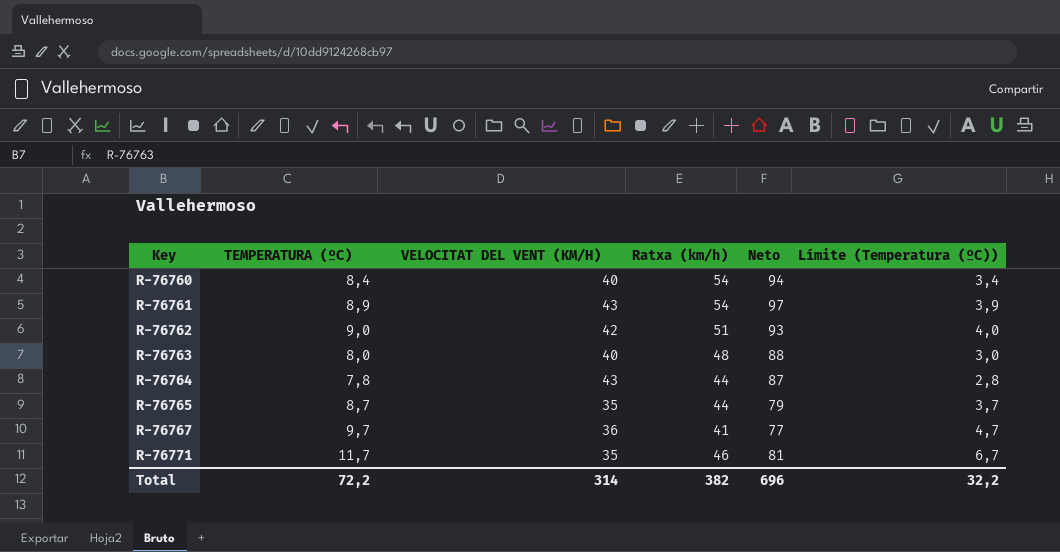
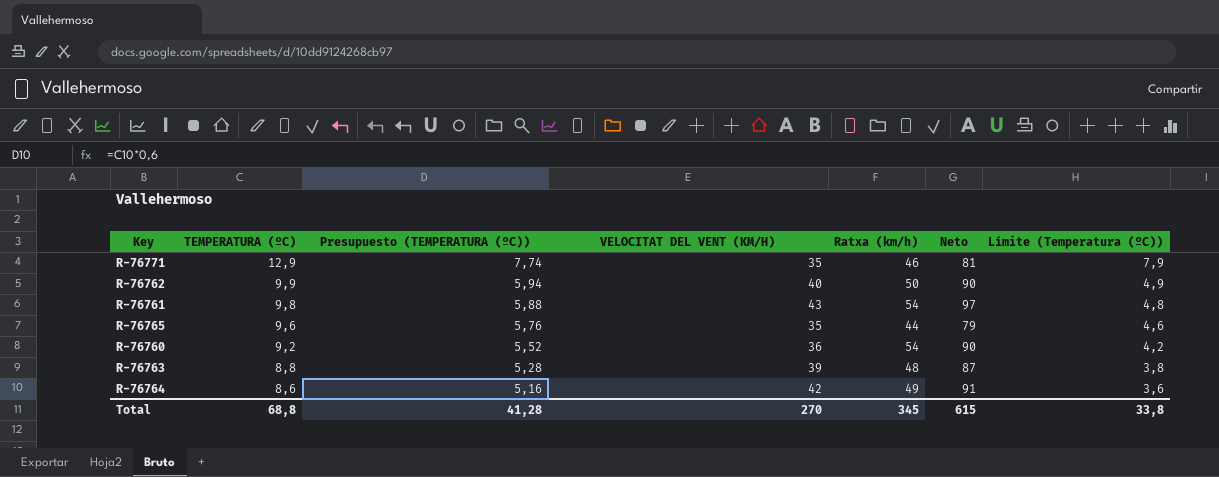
row order: Key ascending -> TEMPERATURA (ºC) descending
column Presupuesto (TEMPERATURA (ºC)) | formula: none -> [TEMPERATURA (ºC)] * 0,6
row R-76767: 9,7 | 36 | 41 | 77 | 4,7 -> none
R-76771 | TEMPERATURA (ºC): 11,7 -> 12,9
R-76771 | Límite (Temperatura (ºC)): 6,7 -> 7,9
R-76762 | TEMPERATURA (ºC): 9,0 -> 9,9
R-76762 | VELOCITAT DEL VENT (KM/H): 42 -> 40
R-76762 | Ratxa (km/h): 51 -> 50
R-76762 | Neto: 93 -> 90
R-76762 | Límite (Temperatura (ºC)): 4,0 -> 4,9
R-76761 | TEMPERATURA (ºC): 8,9 -> 9,8
R-76761 | Límite (Temperatura (ºC)): 3,9 -> 4,8
R-76765 | TEMPERATURA (ºC): 8,7 -> 9,6
R-76765 | Límite (Temperatura (ºC)): 3,7 -> 4,6
R-76760 | TEMPERATURA (ºC): 8,4 -> 9,2
R-76760 | VELOCITAT DEL VENT (KM/H): 40 -> 36
R-76760 | Neto: 94 -> 90
R-76760 | Límite (Temperatura (ºC)): 3,4 -> 4,2
R-76763 | TEMPERATURA (ºC): 8,0 -> 8,8
R-76763 | VELOCITAT DEL VENT (KM/H): 40 -> 39
R-76763 | Neto: 88 -> 87
R-76763 | Límite (Temperatura (ºC)): 3,0 -> 3,8
R-76764 | TEMPERATURA (ºC): 7,8 -> 8,6
R-76764 | VELOCITAT DEL VENT (KM/H): 43 -> 42
R-76764 | Ratxa (km/h): 44 -> 49
R-76764 | Neto: 87 -> 91
R-76764 | Límite (Temperatura (ºC)): 2,8 -> 3,6
Total | TEMPERATURA (ºC): 72,2 -> 68,8
Total | VELOCITAT DEL VENT (KM/H): 314 -> 270
Total | Ratxa (km/h): 382 -> 345
Total | Neto: 696 -> 615
Total | Límite (Temperatura (ºC)): 32,2 -> 33,8

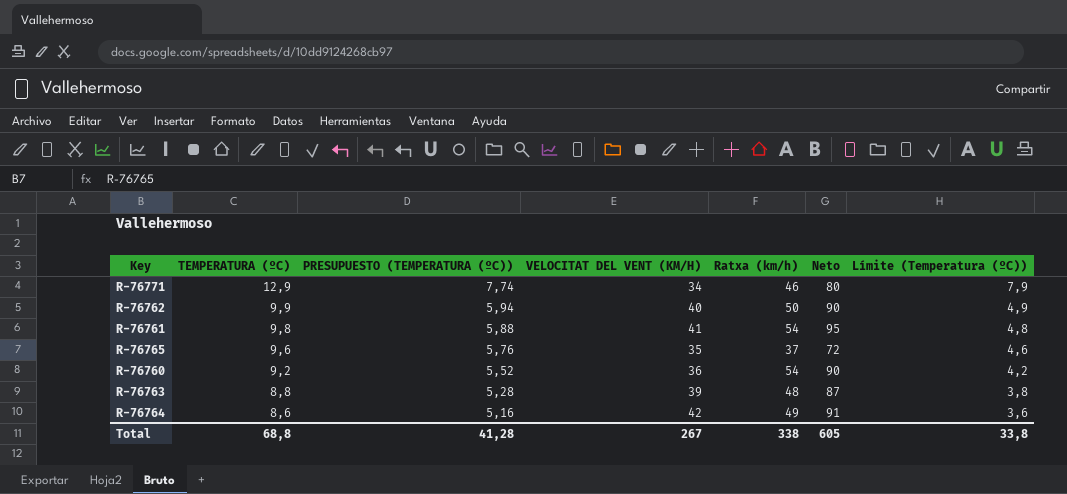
column name: Presupuesto (TEMPERATURA (ºC)) -> PRESUPUESTO (TEMPERATURA (ºC))
R-76771 | VELOCITAT DEL VENT (KM/H): 35 -> 34
R-76771 | Neto: 81 -> 80
R-76761 | VELOCITAT DEL VENT (KM/H): 43 -> 41
R-76761 | Neto: 97 -> 95
R-76765 | Ratxa (km/h): 44 -> 37
R-76765 | Neto: 79 -> 72
Total | VELOCITAT DEL VENT (KM/H): 270 -> 267
Total | Ratxa (km/h): 345 -> 338
Total | Neto: 615 -> 605

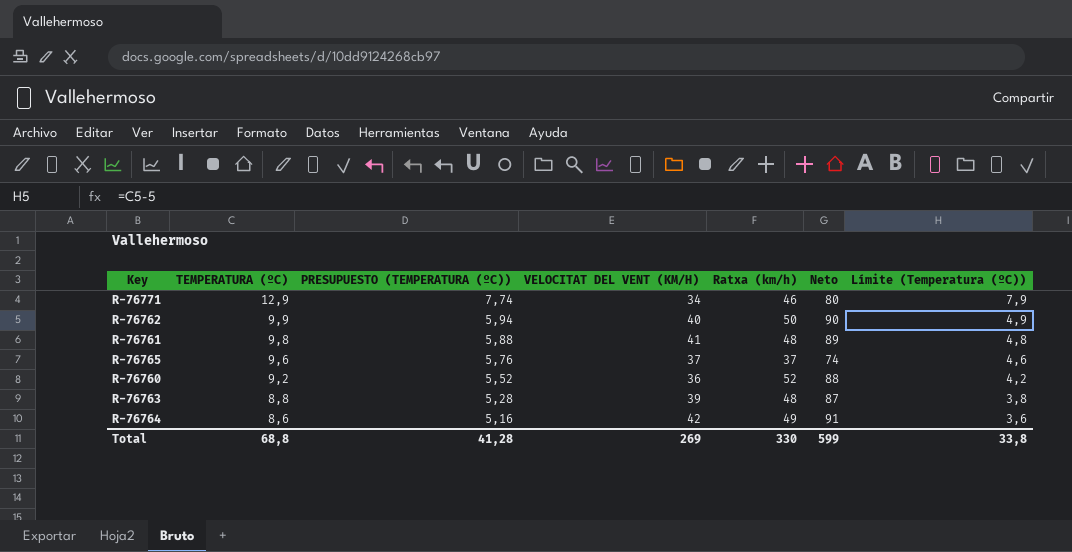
R-76761 | Ratxa (km/h): 54 -> 48
R-76761 | Neto: 95 -> 89
R-76765 | VELOCITAT DEL VENT (KM/H): 35 -> 37
R-76765 | Neto: 72 -> 74
R-76760 | Ratxa (km/h): 54 -> 52
R-76760 | Neto: 90 -> 88
Total | VELOCITAT DEL VENT (KM/H): 267 -> 269
Total | Ratxa (km/h): 338 -> 330
Total | Neto: 605 -> 599

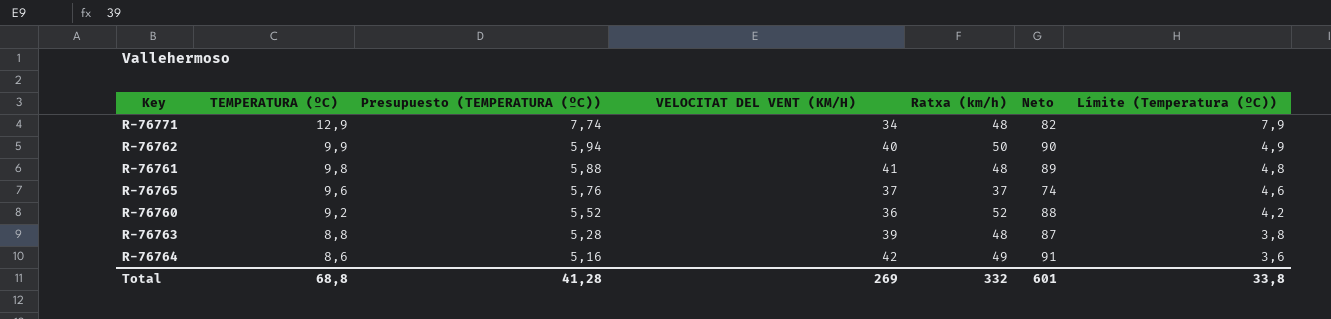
column name: PRESUPUESTO (TEMPERATURA (ºC)) -> Presupuesto (TEMPERATURA (ºC))
R-76771 | Ratxa (km/h): 46 -> 48
R-76771 | Neto: 80 -> 82
Total | Ratxa (km/h): 330 -> 332
Total | Neto: 599 -> 601

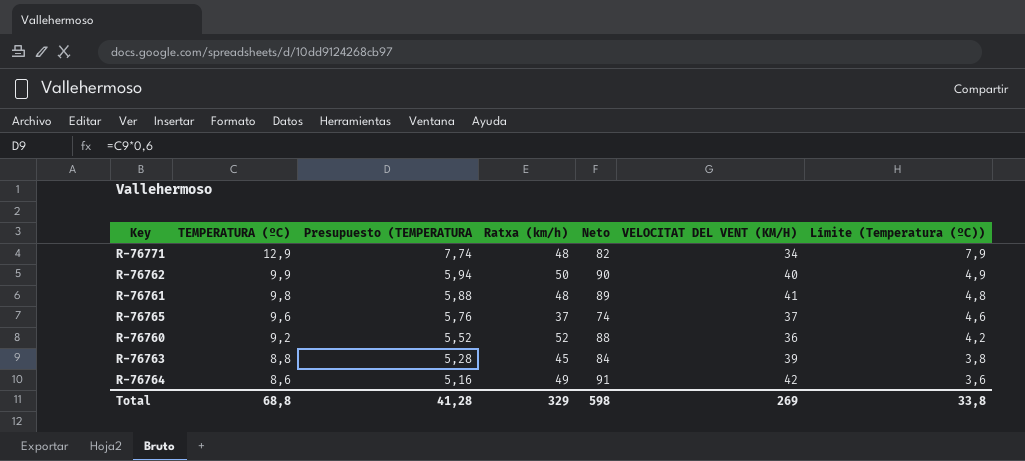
column name: Presupuesto (TEMPERATURA (ºC)) -> Presupuesto (TEMPERATURA
column VELOCITAT DEL VENT (KM/H) | position: 4 -> 6
R-76763 | Ratxa (km/h): 48 -> 45
R-76763 | Neto: 87 -> 84
Total | Ratxa (km/h): 332 -> 329
Total | Neto: 601 -> 598

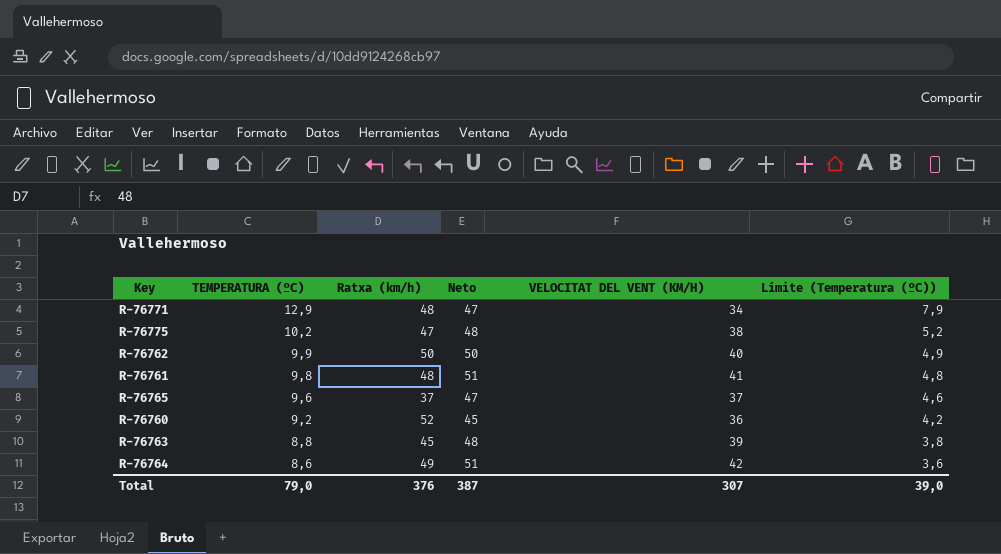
column Presupuesto (TEMPERATURA | formula: [TEMPERATURA (ºC)] * 0,6 -> none
column Neto | formula: [Ratxa (km/h)] + [VELOCITAT DEL VENT (KM/H)] -> [TEMPERATURA (ºC)] + [VELOCITAT DEL VENT (KM/H)]
row R-76775: none -> 10,2 | 47 | 48 | 38 | 5,2
Total | TEMPERATURA (ºC): 68,8 -> 79,0
Total | Ratxa (km/h): 329 -> 376
Total | Neto: 598 -> 387
Total | VELOCITAT DEL VENT (KM/H): 269 -> 307
Total | Límite (Temperatura (ºC)): 33,8 -> 39,0

